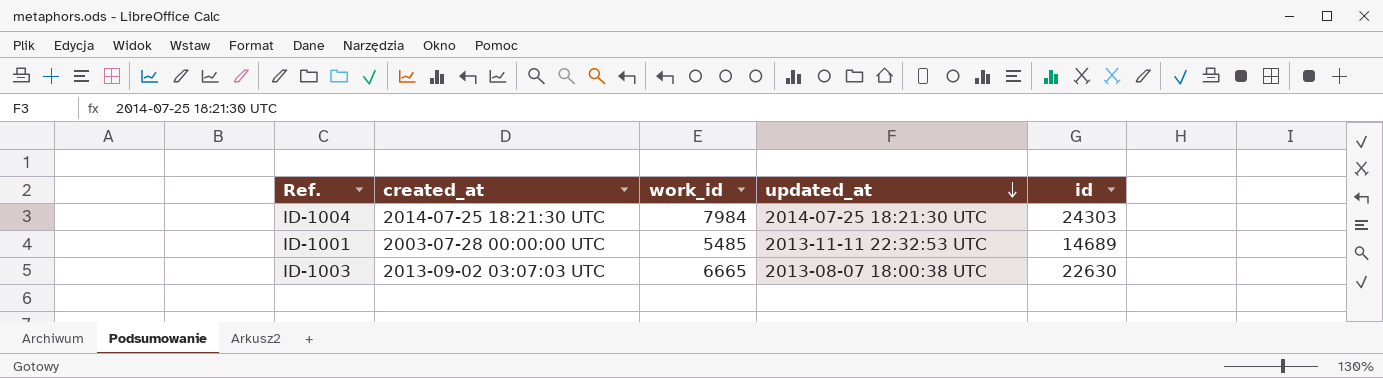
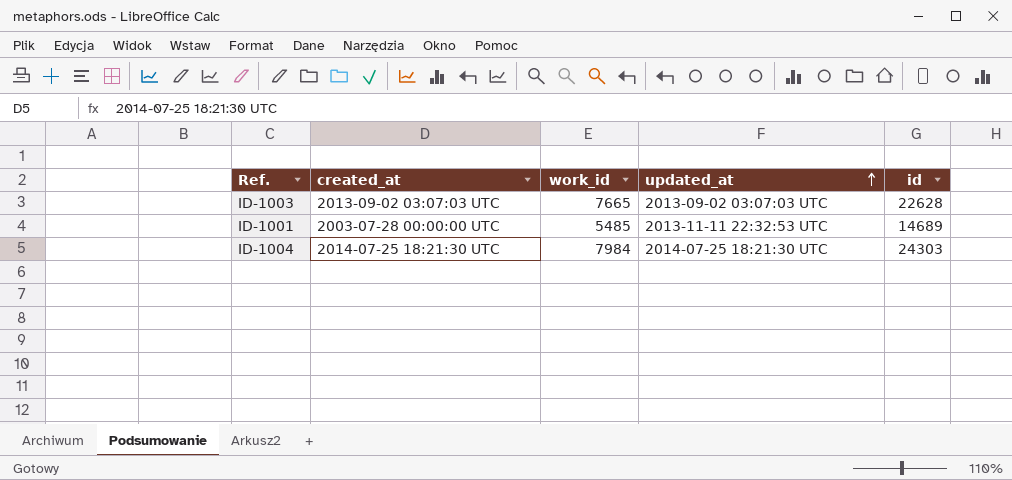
row order: updated_at descending -> updated_at ascending
ID-1003 | work_id: 6665 -> 7665
ID-1003 | updated_at: 2013-08-07 18:00:38 UTC -> 2013-09-02 03:07:03 UTC
ID-1003 | id: 22630 -> 22628

